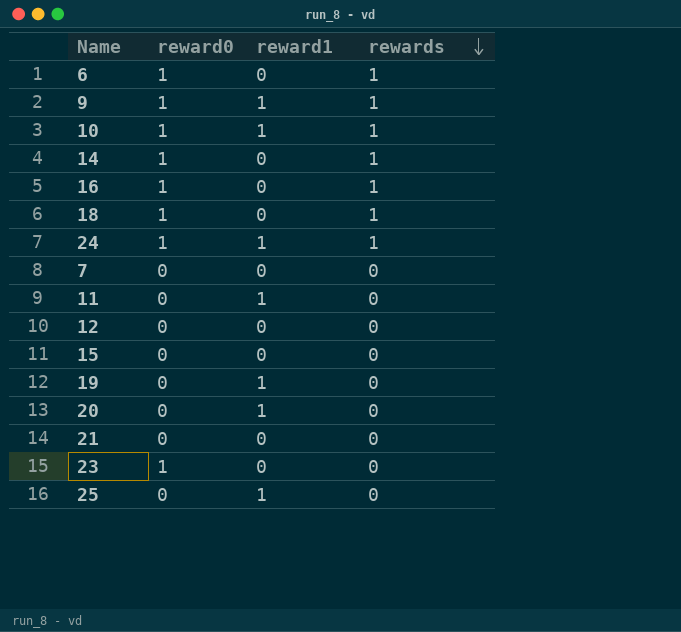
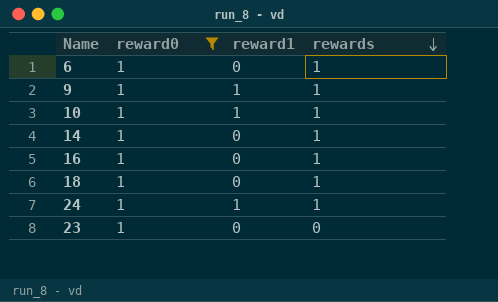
filter: none -> reward0 = 1

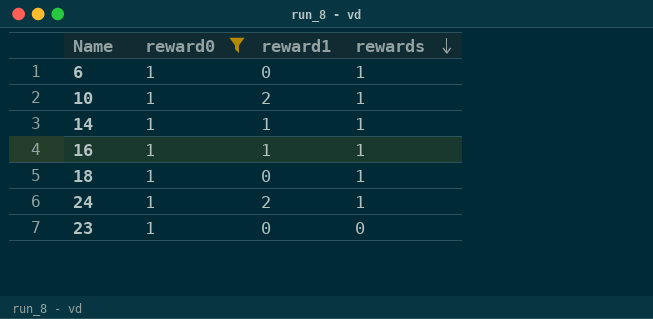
row 9: 1 | 1 | 1 -> none
10 | reward1: 1 -> 2
14 | reward1: 0 -> 1
16 | reward1: 0 -> 1
24 | reward1: 1 -> 2

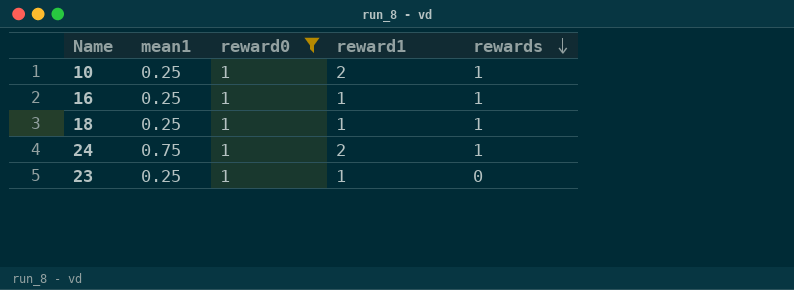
column mean1 | position: none -> 2
row 6: 1 | 0 | 1 -> none
row 14: 1 | 1 | 1 -> none
18 | reward1: 0 -> 1
23 | reward1: 0 -> 1

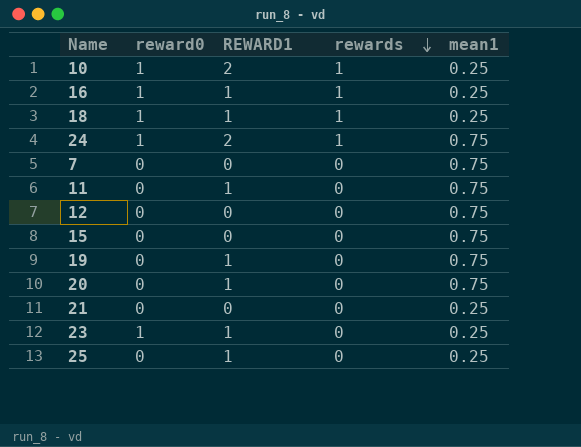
filter: reward0 = 1 -> none
column name: reward1 -> REWARD1
column mean1 | position: 2 -> 5

